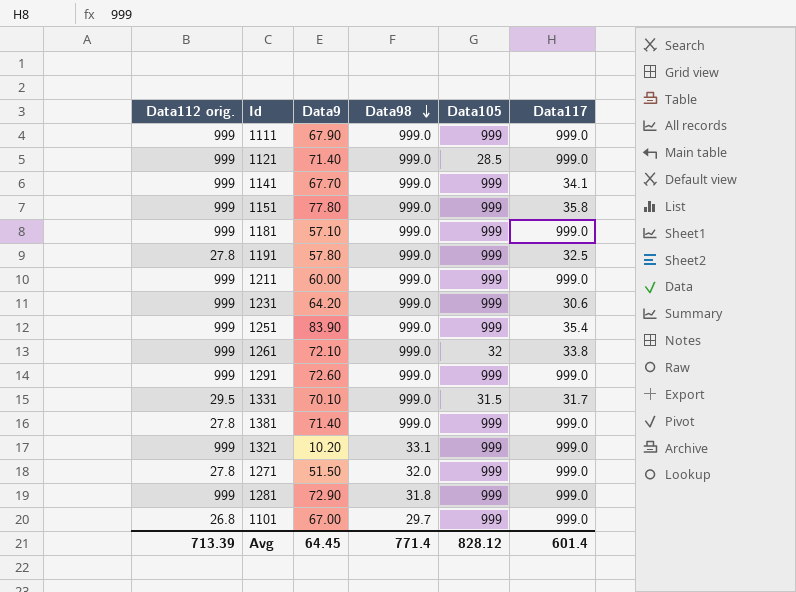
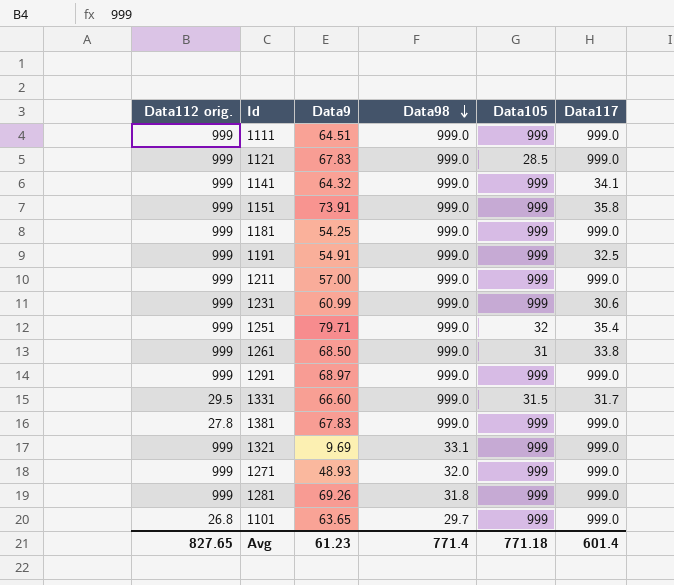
1111 | Data9: 67.90 -> 64.51
1121 | Data9: 71.40 -> 67.83
1141 | Data9: 67.70 -> 64.32
1151 | Data9: 77.80 -> 73.91
1181 | Data9: 57.10 -> 54.25
1191 | Data112 orig.: 27.8 -> 999
1191 | Data9: 57.80 -> 54.91
1211 | Data9: 60.00 -> 57.00
1231 | Data9: 64.20 -> 60.99
1251 | Data9: 83.90 -> 79.71
1251 | Data105: 999 -> 32
1261 | Data9: 72.10 -> 68.50
1261 | Data105: 32 -> 31
1291 | Data9: 72.60 -> 68.97
1331 | Data9: 70.10 -> 66.60
1381 | Data9: 71.40 -> 67.83
1321 | Data9: 10.20 -> 9.69
1271 | Data112 orig.: 27.8 -> 999
1271 | Data9: 51.50 -> 48.93
1281 | Data9: 72.90 -> 69.26
1101 | Data9: 67.00 -> 63.65
Avg | Data112 orig.: 713.39 -> 827.65
Avg | Data9: 64.45 -> 61.23
Avg | Data105: 828.12 -> 771.18

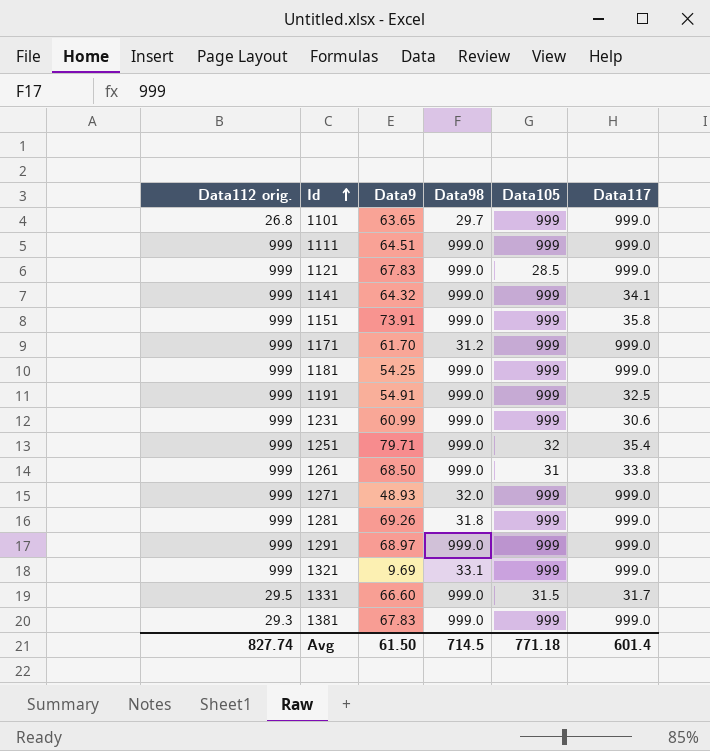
row order: Data98 descending -> Id ascending
row 1211: 999 | 57.00 | 999.0 | 999 | 999.0 -> none
row 1171: none -> 999 | 61.70 | 31.2 | 999 | 999.0
1381 | Data112 orig.: 27.8 -> 29.3
Avg | Data112 orig.: 827.65 -> 827.74
Avg | Data9: 61.23 -> 61.50
Avg | Data98: 771.4 -> 714.5

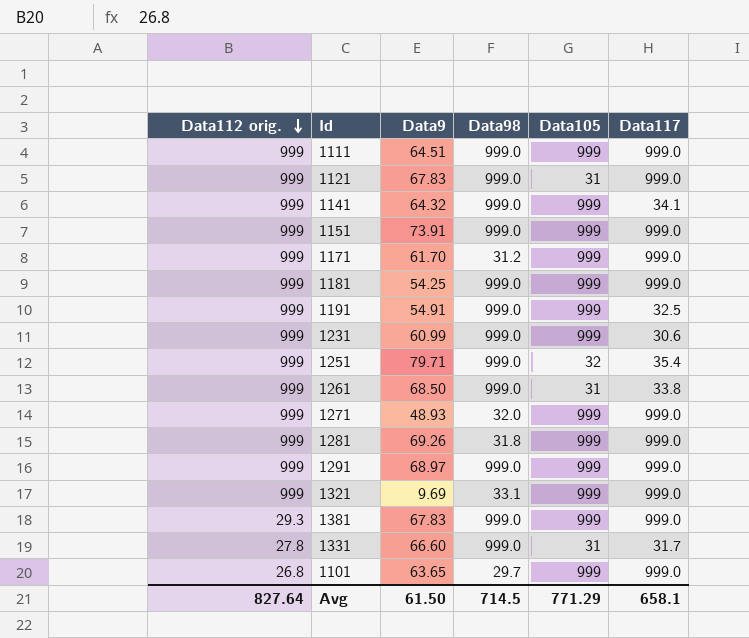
row order: Id ascending -> Data112 orig. descending
1121 | Data105: 28.5 -> 31
1151 | Data117: 35.8 -> 999.0
1331 | Data112 orig.: 29.5 -> 27.8
1331 | Data105: 31.5 -> 31
Avg | Data112 orig.: 827.74 -> 827.64
Avg | Data105: 771.18 -> 771.29
Avg | Data117: 601.4 -> 658.1

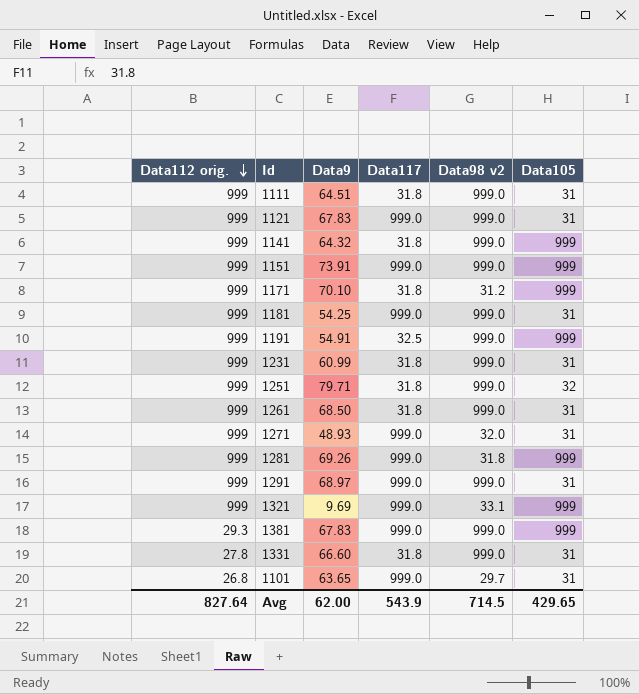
column Data117 | position: 6 -> 4
column name: Data98 -> Data98 v2
1111 | Data117: 999.0 -> 31.8
1111 | Data105: 999 -> 31
1141 | Data117: 34.1 -> 31.8
1171 | Data9: 61.70 -> 70.10
1171 | Data117: 999.0 -> 31.8
1181 | Data105: 999 -> 31
1231 | Data117: 30.6 -> 31.8
1231 | Data105: 999 -> 31
1251 | Data117: 35.4 -> 31.8
1261 | Data117: 33.8 -> 31.8
1271 | Data105: 999 -> 31
1291 | Data105: 999 -> 31
1331 | Data117: 31.7 -> 31.8
1101 | Data105: 999 -> 31
Avg | Data9: 61.50 -> 62.00
Avg | Data117: 658.1 -> 543.9
Avg | Data105: 771.29 -> 429.65

